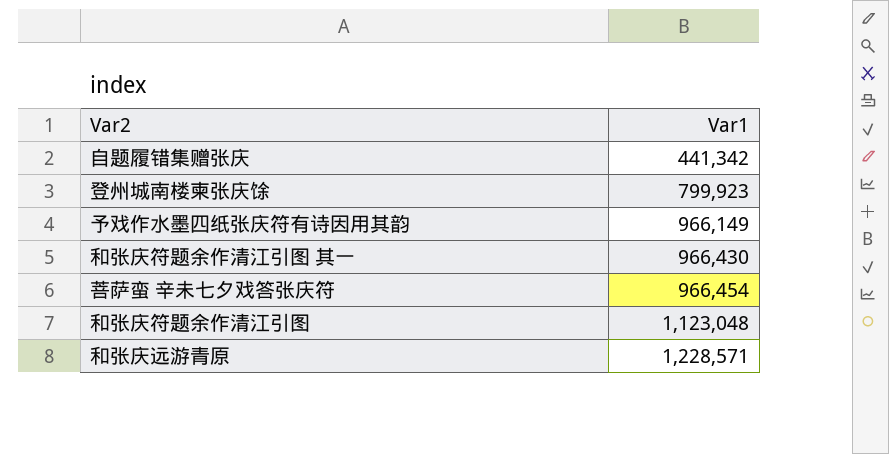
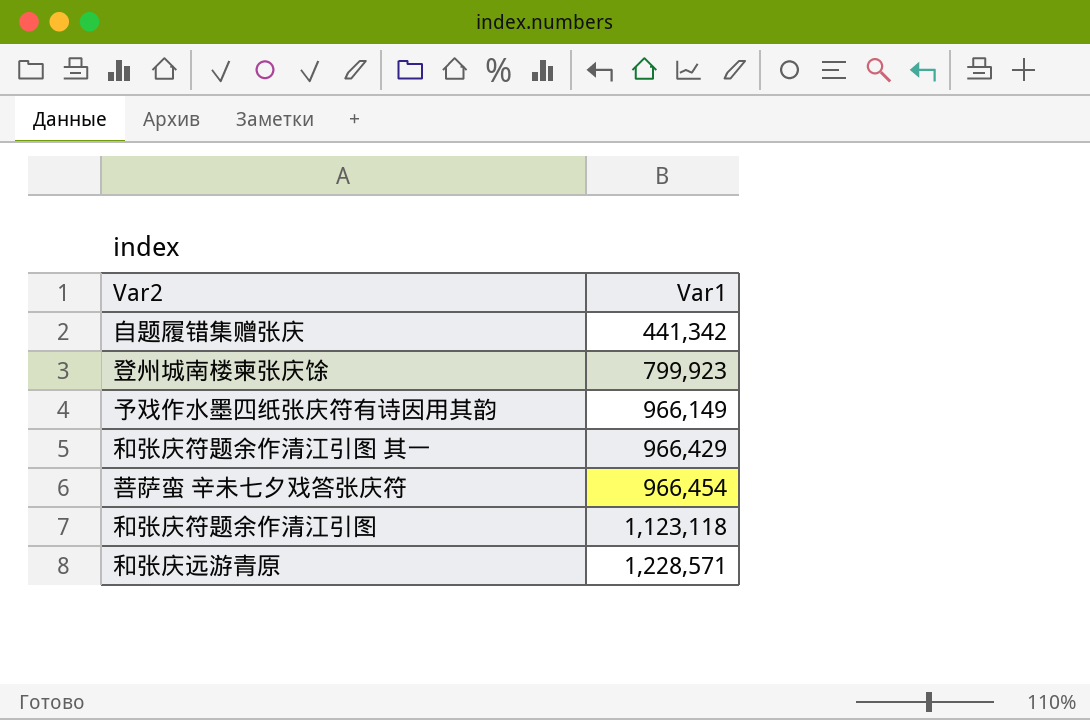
和张庆符题余作清江引图 其一 | Var1: 966,430 -> 966,429
和张庆符题余作清江引图 | Var1: 1,123,048 -> 1,123,118

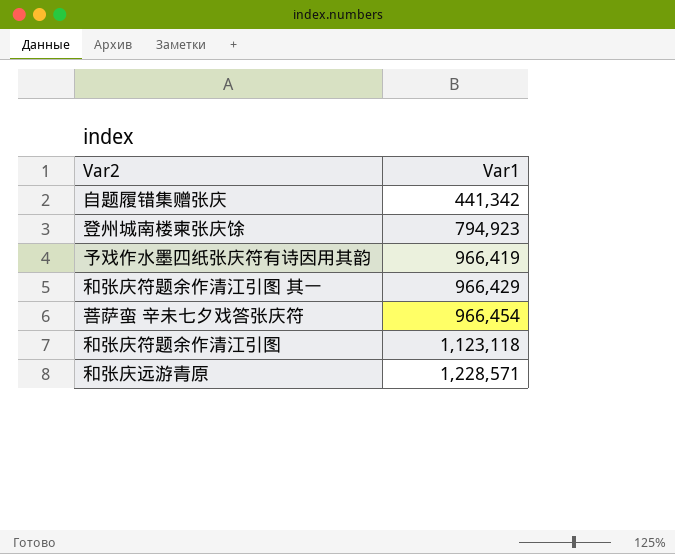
登州城南楼柬张庆馀 | Var1: 799,923 -> 794,923
予戏作水墨四纸张庆符有诗因用其韵 | Var1: 966,149 -> 966,419

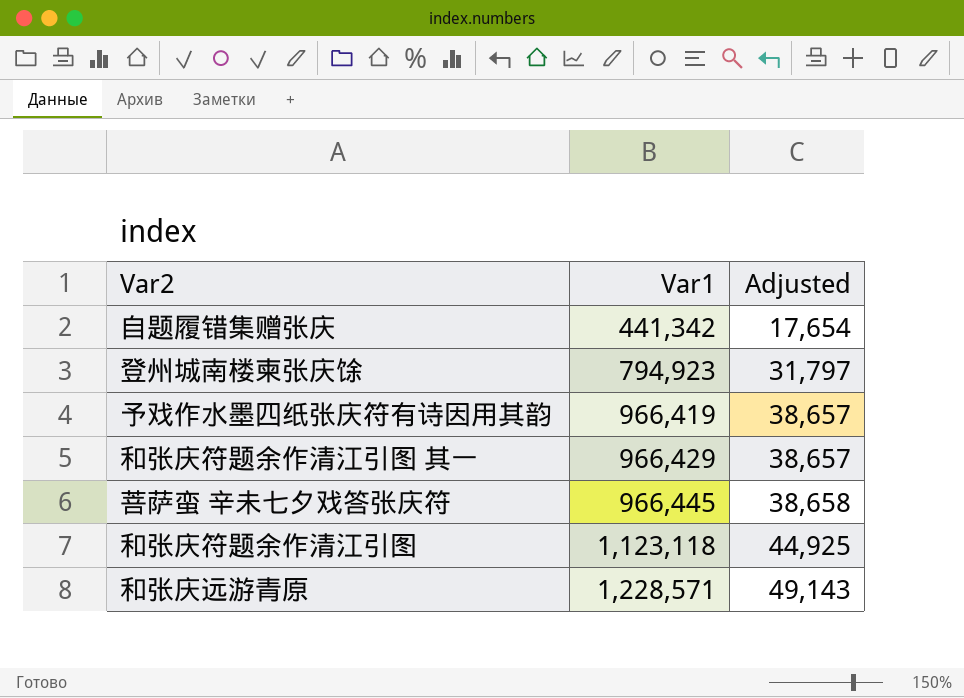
column Adjusted | formula: none -> [Var1] * 0.04
菩萨蛮 辛未七夕戏答张庆符 | Var1: 966,454 -> 966,445

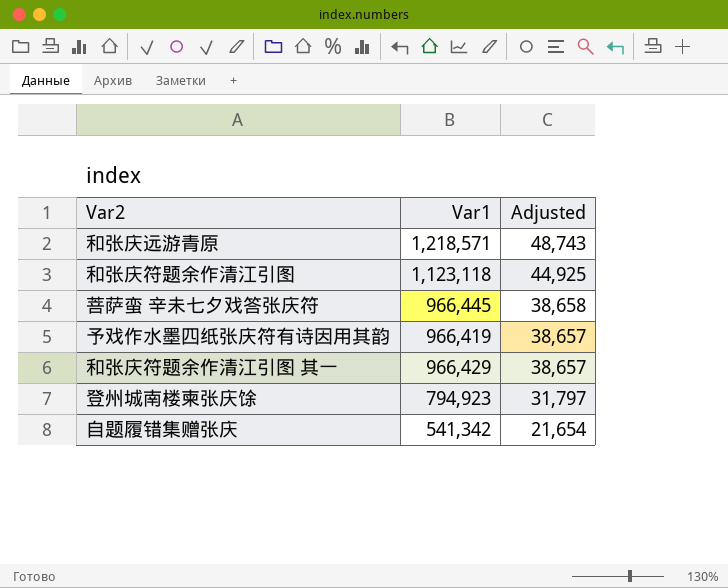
row order: Var1 ascending -> Adjusted descending
和张庆远游青原 | Var1: 1,228,571 -> 1,218,571
和张庆远游青原 | Adjusted: 49,143 -> 48,743
自题履错集赠张庆 | Var1: 441,342 -> 541,342
自题履错集赠张庆 | Adjusted: 17,654 -> 21,654

